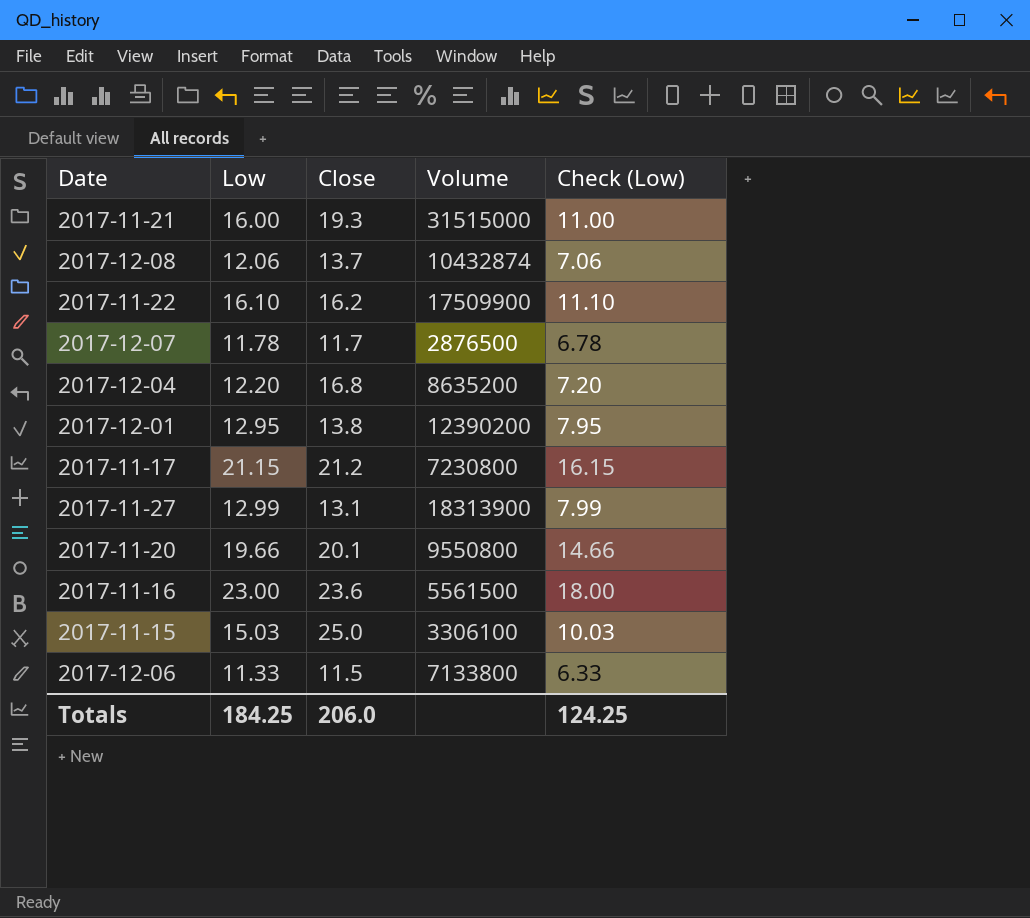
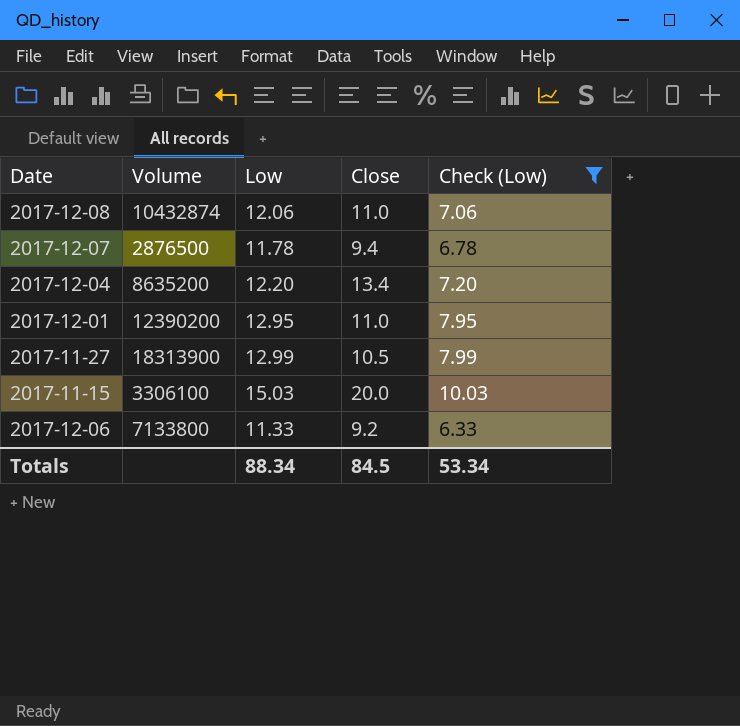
filter: none -> Check (Low) <= 10.03
column Volume | position: 4 -> 2
2017-12-08 | Close: 13.7 -> 11.0
2017-12-07 | Close: 11.7 -> 9.4
2017-12-04 | Close: 16.8 -> 13.4
2017-12-01 | Close: 13.8 -> 11.0
2017-11-27 | Close: 13.1 -> 10.5
2017-11-15 | Close: 25.0 -> 20.0
2017-12-06 | Close: 11.5 -> 9.2
Totals | Low: 184.25 -> 88.34
Totals | Close: 206.0 -> 84.5
Totals | Check (Low): 124.25 -> 53.34

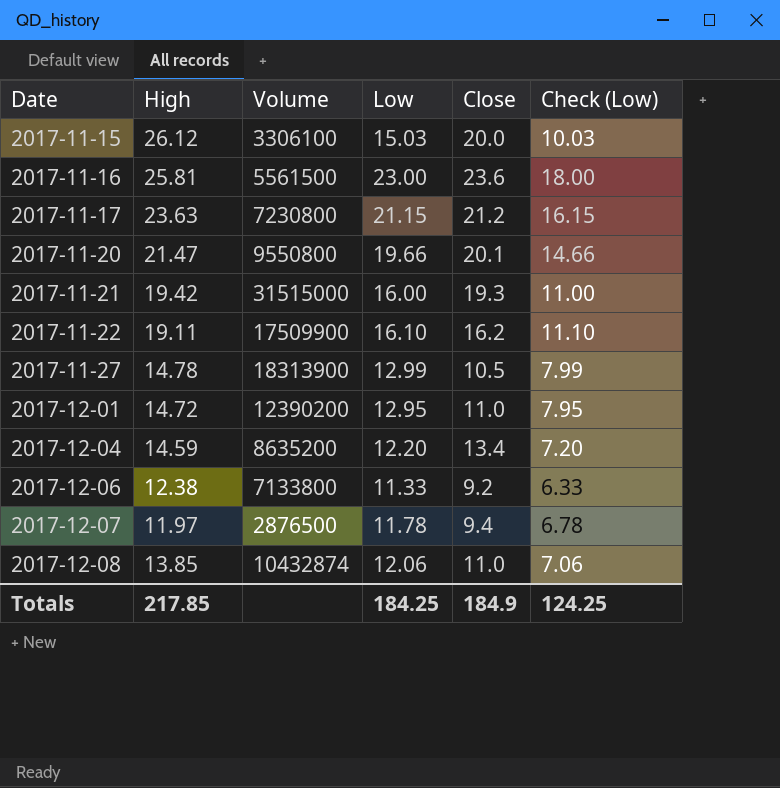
filter: Check (Low) <= 10.03 -> none
row order: none -> Date ascending
column High | position: none -> 2
Totals | Low: 88.34 -> 184.25
Totals | Close: 84.5 -> 184.9
Totals | Check (Low): 53.34 -> 124.25

